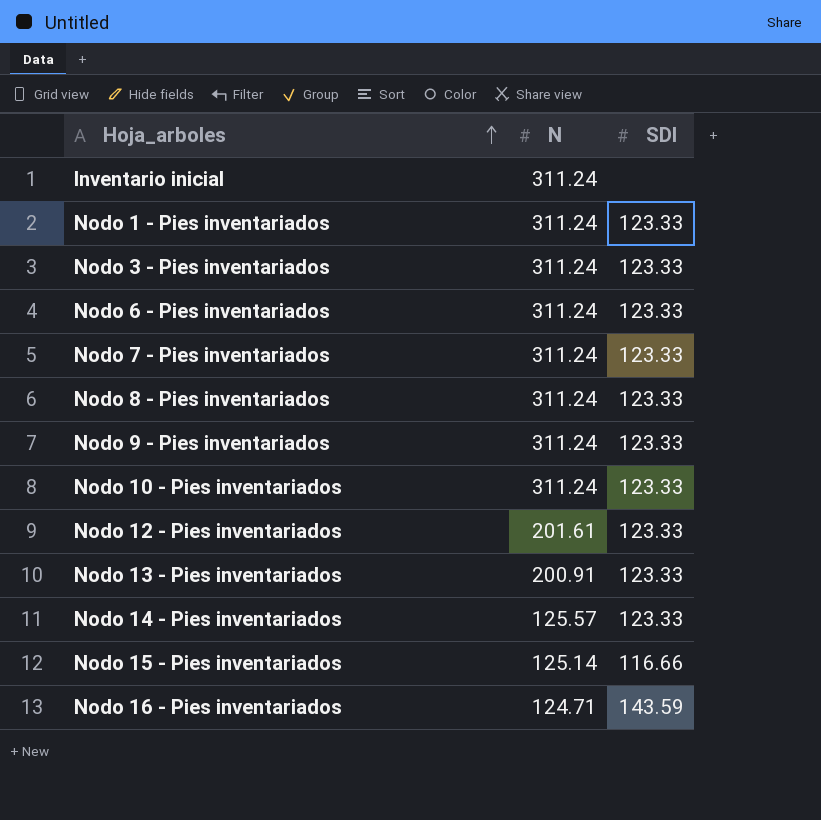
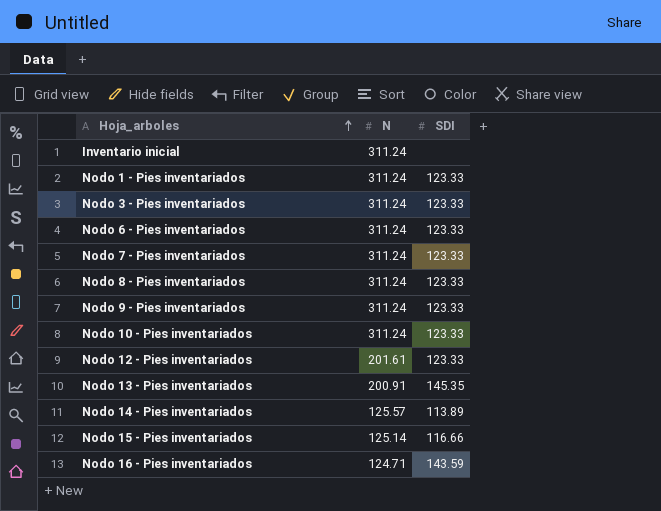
Nodo 13 - Pies inventariados | SDI: 123.33 -> 145.35
Nodo 14 - Pies inventariados | SDI: 123.33 -> 113.89

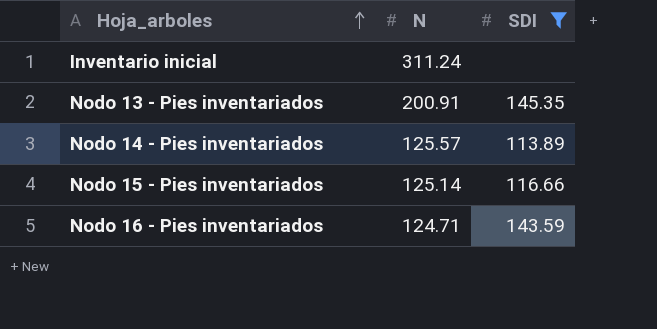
filter: none -> SDI != 123.33

